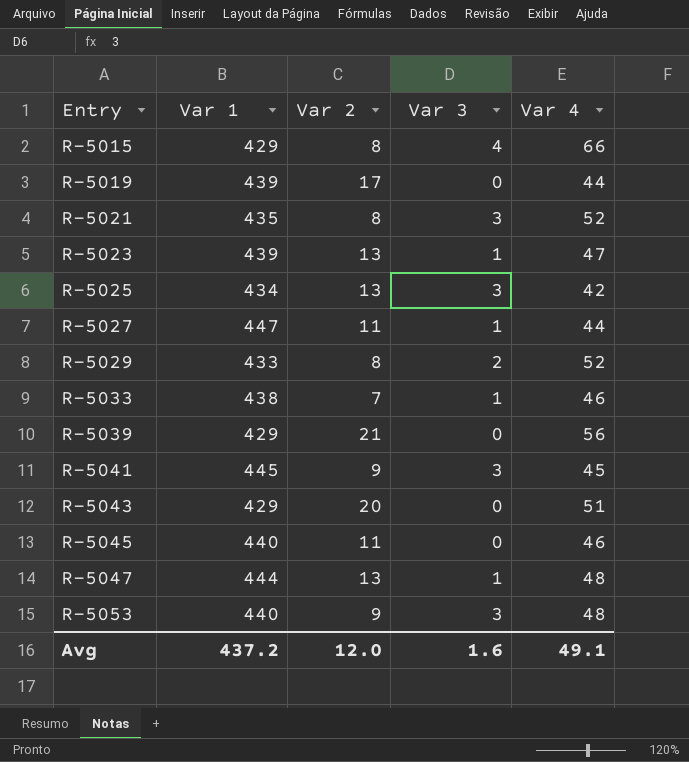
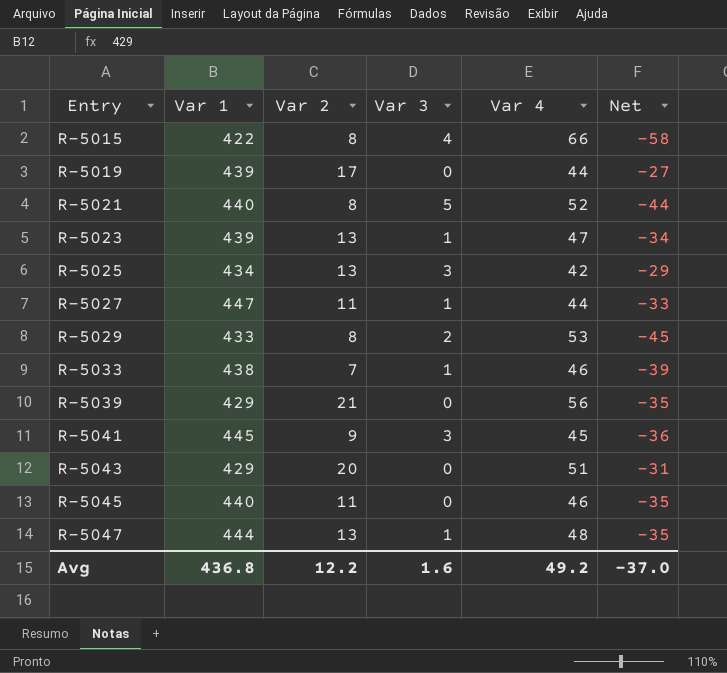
column Net | formula: none -> [Var 2] - [Var 4]
row R-5053: 440 | 9 | 3 | 48 -> none
R-5015 | Var 1: 429 -> 422
R-5021 | Var 1: 435 -> 440
R-5021 | Var 3: 3 -> 5
R-5029 | Var 4: 52 -> 53
Avg | Var 1: 437.2 -> 436.8
Avg | Var 2: 12.0 -> 12.2
Avg | Var 4: 49.1 -> 49.2

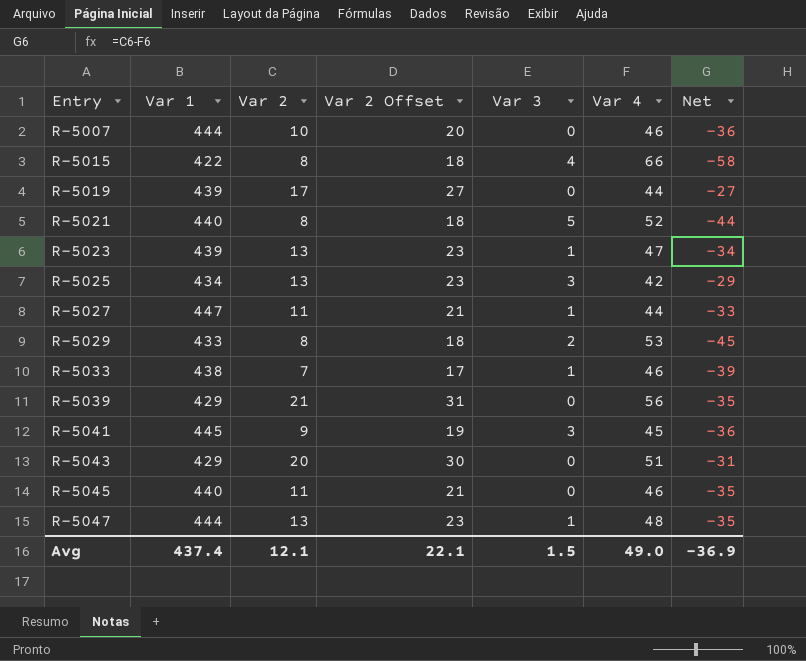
column Var 2 Offset | formula: none -> [Var 2] + 10
row R-5007: none -> 444 | 10 | 20 | 0 | 46 | -36
Avg | Var 1: 436.8 -> 437.4
Avg | Var 2: 12.2 -> 12.1
Avg | Var 3: 1.6 -> 1.5
Avg | Var 4: 49.2 -> 49.0
Avg | Net: -37.0 -> -36.9

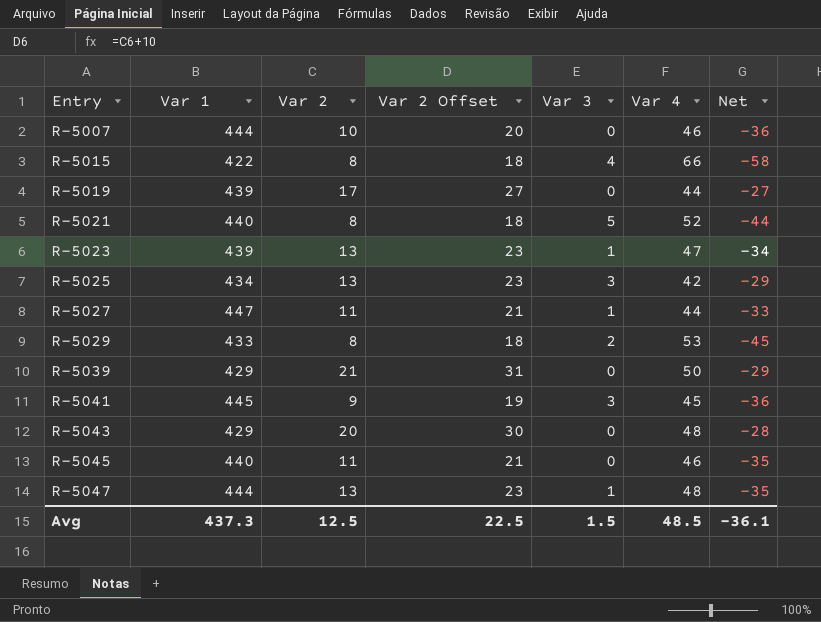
row R-5033: 438 | 7 | 17 | 1 | 46 | -39 -> none
R-5039 | Var 4: 56 -> 50
R-5039 | Net: -35 -> -29
R-5043 | Var 4: 51 -> 48
R-5043 | Net: -31 -> -28
Avg | Var 1: 437.4 -> 437.3
Avg | Var 2: 12.1 -> 12.5
Avg | Var 2 Offset: 22.1 -> 22.5
Avg | Var 4: 49.0 -> 48.5
Avg | Net: -36.9 -> -36.1

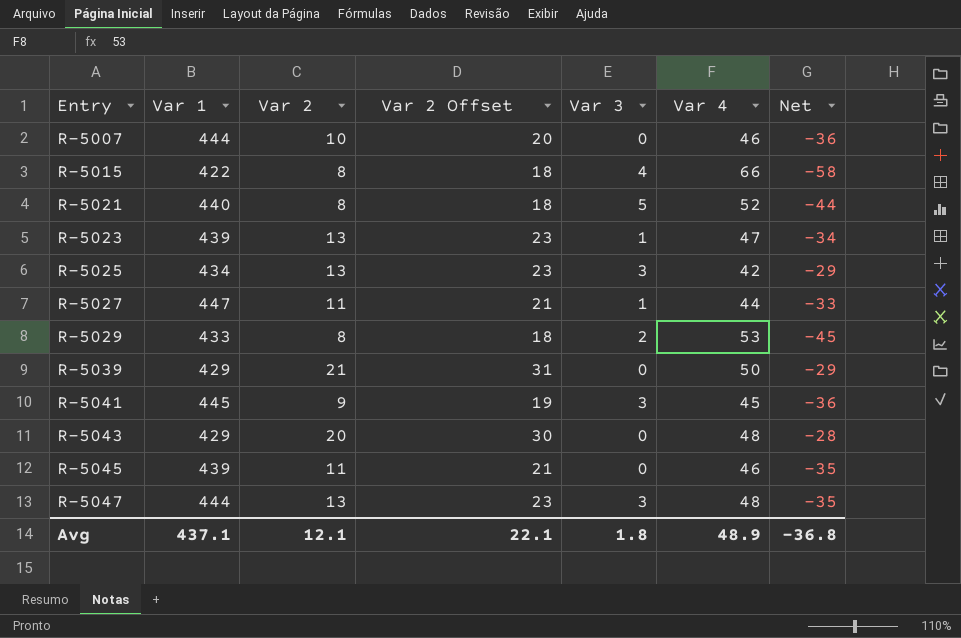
row R-5019: 439 | 17 | 27 | 0 | 44 | -27 -> none
R-5045 | Var 1: 440 -> 439
R-5047 | Var 3: 1 -> 3
Avg | Var 1: 437.3 -> 437.1
Avg | Var 2: 12.5 -> 12.1
Avg | Var 2 Offset: 22.5 -> 22.1
Avg | Var 3: 1.5 -> 1.8
Avg | Var 4: 48.5 -> 48.9
Avg | Net: -36.1 -> -36.8

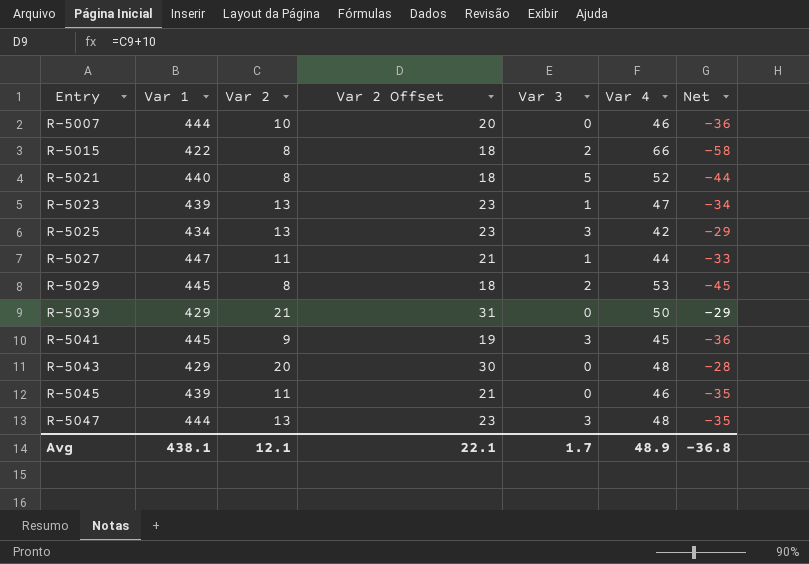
R-5015 | Var 3: 4 -> 2
R-5029 | Var 1: 433 -> 445
Avg | Var 1: 437.1 -> 438.1
Avg | Var 3: 1.8 -> 1.7

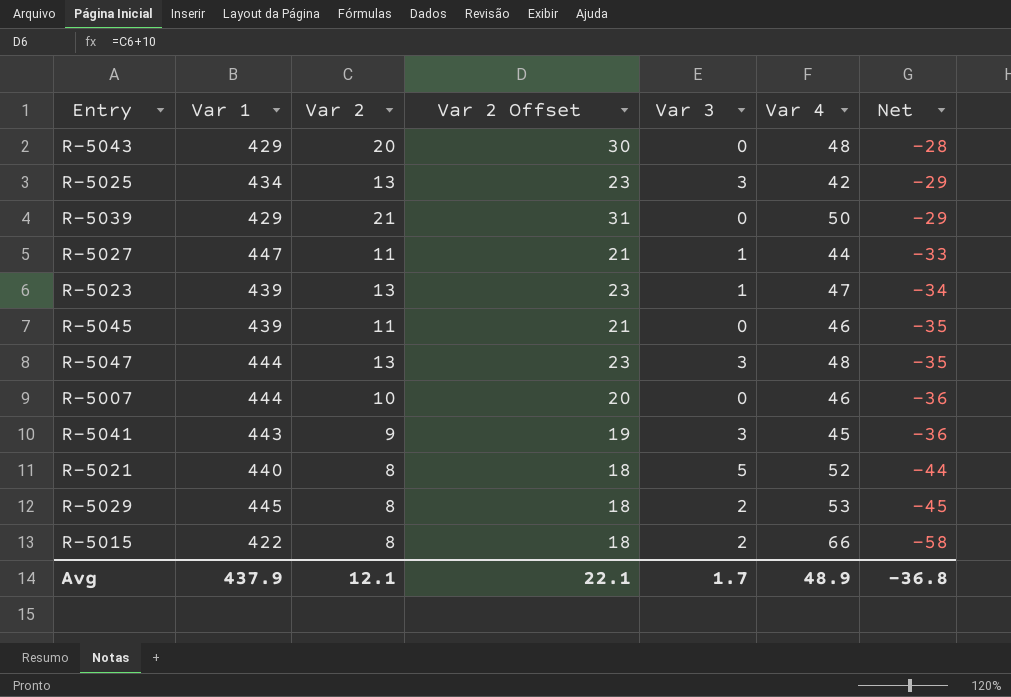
row order: Entry ascending -> Net descending
R-5041 | Var 1: 445 -> 443
Avg | Var 1: 438.1 -> 437.9

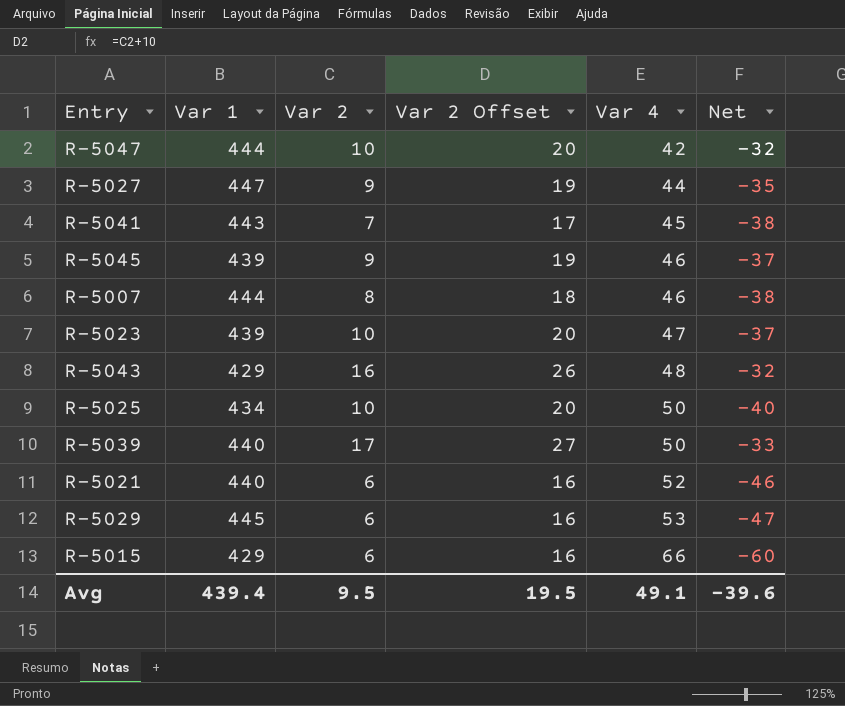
row order: Net descending -> Var 4 ascending
column Var 3 | position: 5 -> none
R-5047 | Var 2: 13 -> 10
R-5047 | Var 2 Offset: 23 -> 20
R-5047 | Var 4: 48 -> 42
R-5047 | Net: -35 -> -32
R-5027 | Var 2: 11 -> 9
R-5027 | Var 2 Offset: 21 -> 19
R-5027 | Net: -33 -> -35
R-5041 | Var 2: 9 -> 7
R-5041 | Var 2 Offset: 19 -> 17
R-5041 | Net: -36 -> -38
R-5045 | Var 2: 11 -> 9
R-5045 | Var 2 Offset: 21 -> 19
R-5045 | Net: -35 -> -37
R-5007 | Var 2: 10 -> 8
R-5007 | Var 2 Offset: 20 -> 18
R-5007 | Net: -36 -> -38
R-5023 | Var 2: 13 -> 10
R-5023 | Var 2 Offset: 23 -> 20
R-5023 | Net: -34 -> -37
R-5043 | Var 2: 20 -> 16
R-5043 | Var 2 Offset: 30 -> 26
R-5043 | Net: -28 -> -32
R-5025 | Var 2: 13 -> 10
R-5025 | Var 2 Offset: 23 -> 20
R-5025 | Var 4: 42 -> 50
R-5025 | Net: -29 -> -40
R-5039 | Var 1: 429 -> 440
R-5039 | Var 2: 21 -> 17
R-5039 | Var 2 Offset: 31 -> 27
R-5039 | Net: -29 -> -33
R-5021 | Var 2: 8 -> 6
R-5021 | Var 2 Offset: 18 -> 16
R-5021 | Net: -44 -> -46
R-5029 | Var 2: 8 -> 6
R-5029 | Var 2 Offset: 18 -> 16
R-5029 | Net: -45 -> -47
R-5015 | Var 1: 422 -> 429
R-5015 | Var 2: 8 -> 6
R-5015 | Var 2 Offset: 18 -> 16
R-5015 | Net: -58 -> -60
Avg | Var 1: 437.9 -> 439.4
Avg | Var 2: 12.1 -> 9.5
Avg | Var 2 Offset: 22.1 -> 19.5
Avg | Var 4: 48.9 -> 49.1
Avg | Net: -36.8 -> -39.6

